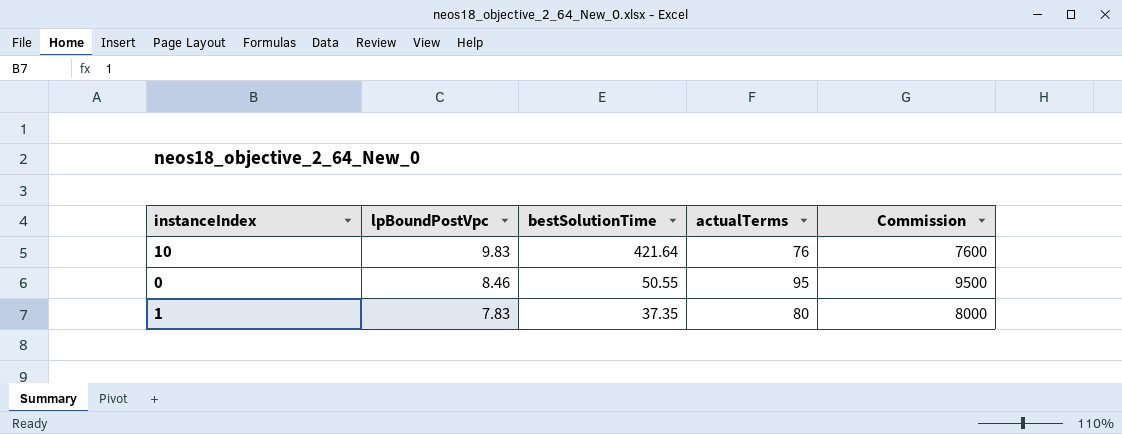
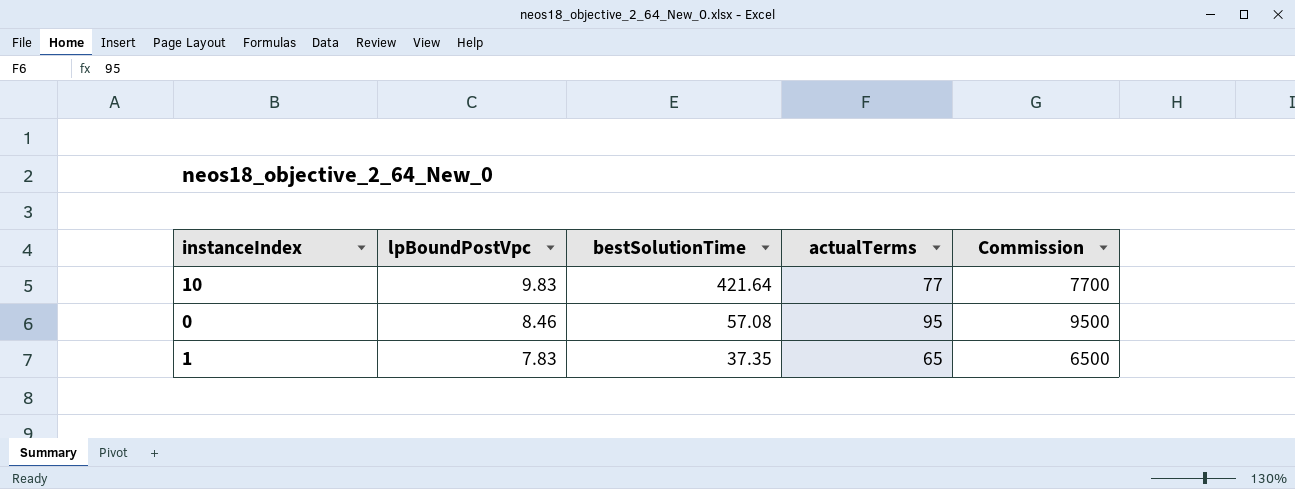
10 | actualTerms: 76 -> 77
10 | Commission: 7600 -> 7700
0 | bestSolutionTime: 50.55 -> 57.08
1 | actualTerms: 80 -> 65
1 | Commission: 8000 -> 6500

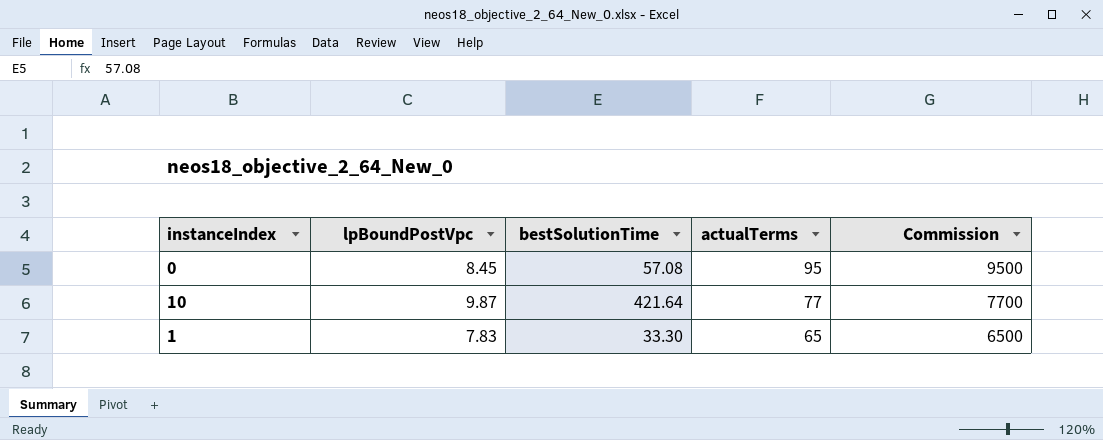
row order: lpBoundPostVpc descending -> actualTerms descending
0 | lpBoundPostVpc: 8.46 -> 8.45
10 | lpBoundPostVpc: 9.83 -> 9.87
1 | bestSolutionTime: 37.35 -> 33.30

